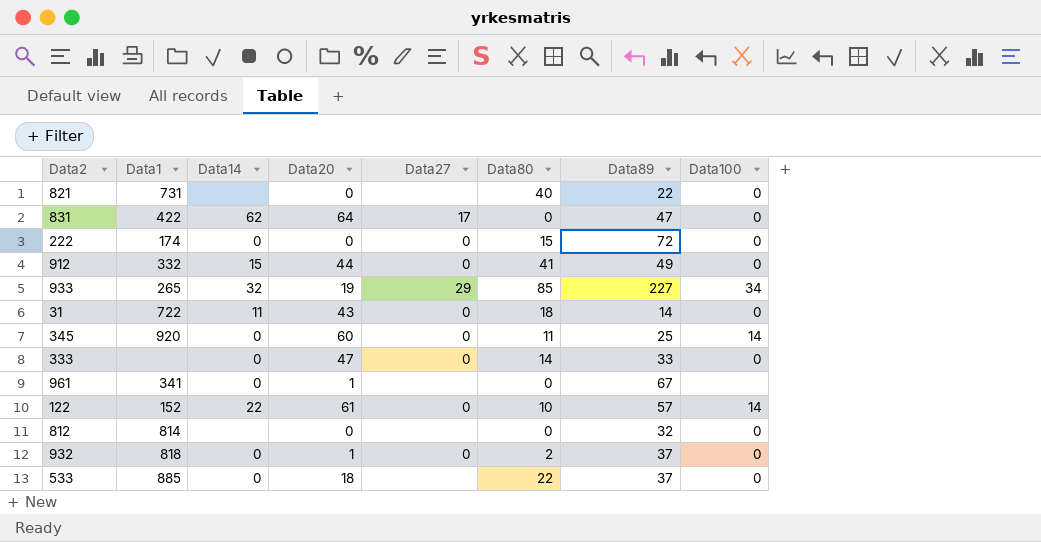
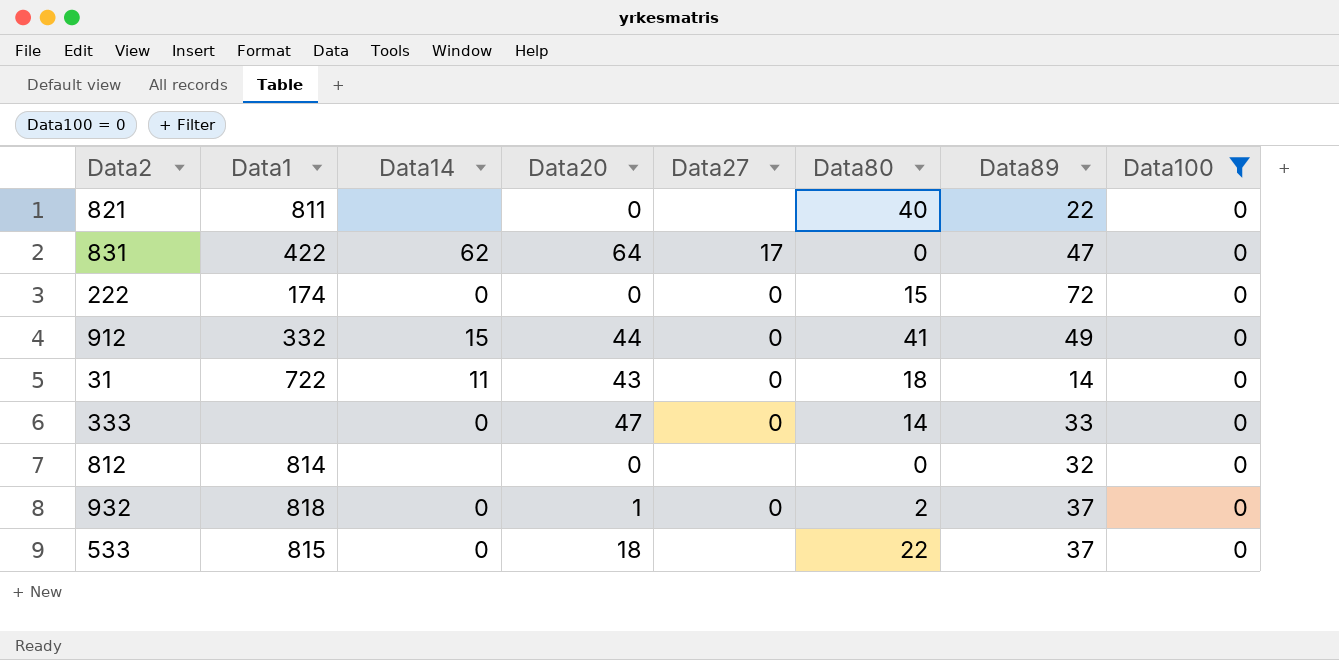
filter: none -> Data100 = 0
821 | Data1: 731 -> 811
533 | Data1: 885 -> 815

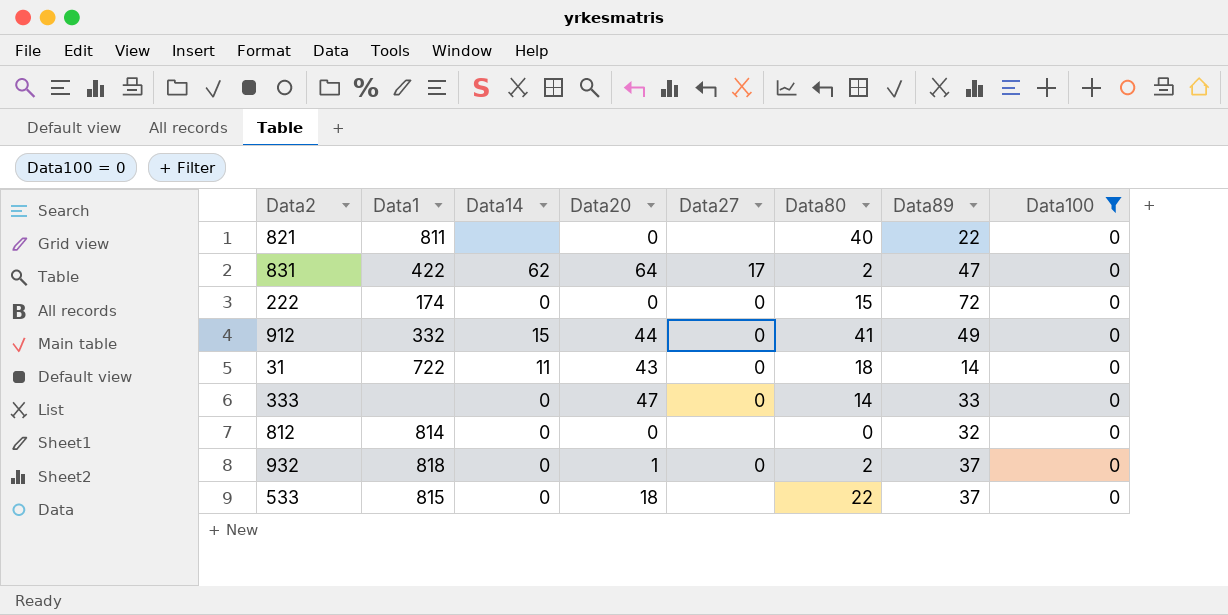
831 | Data80: 0 -> 2
812 | Data14: none -> 0

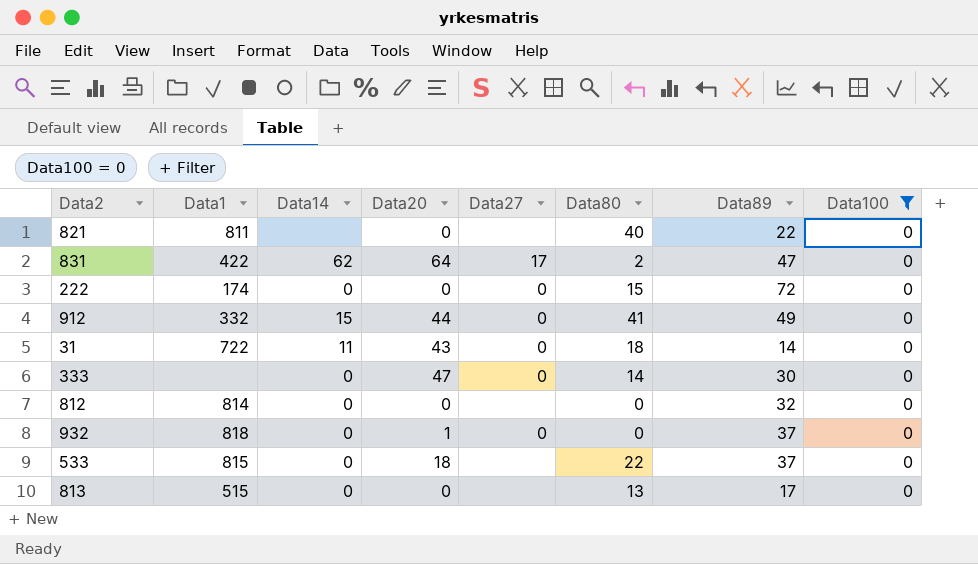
333 | Data89: 33 -> 30
932 | Data80: 2 -> 0
row 813: none -> 515 | 0 | 0 | none | 13 | 17 | 0

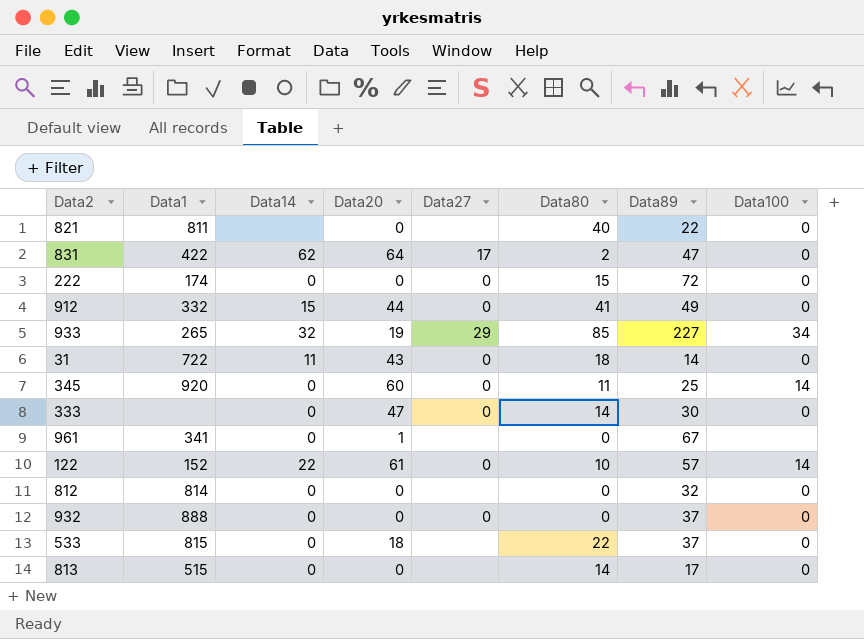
filter: Data100 = 0 -> none
932 | Data1: 818 -> 888
932 | Data20: 1 -> 0
813 | Data80: 13 -> 14

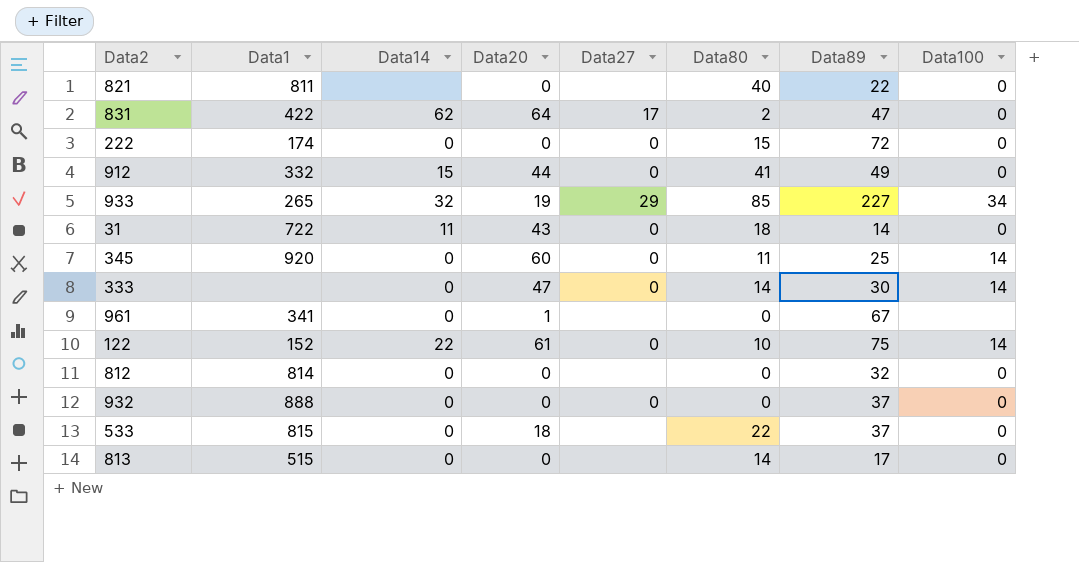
333 | Data100: 0 -> 14
122 | Data89: 57 -> 75

